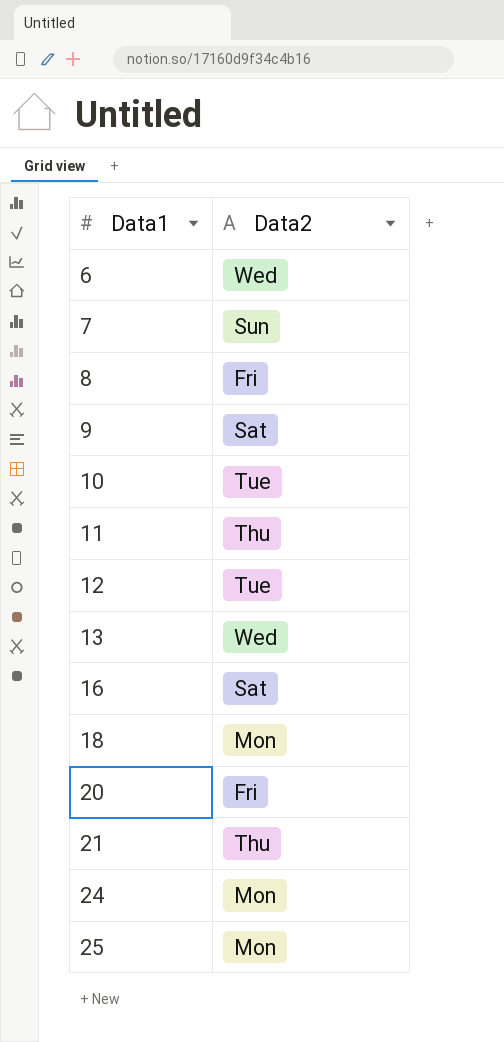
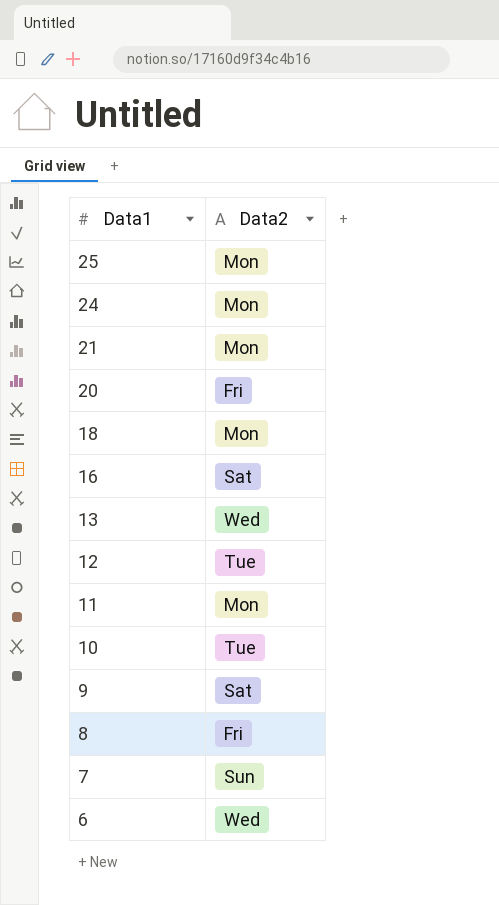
row order: Data1 ascending -> Data1 descending
21 | Data2: Thu -> Mon
11 | Data2: Thu -> Mon

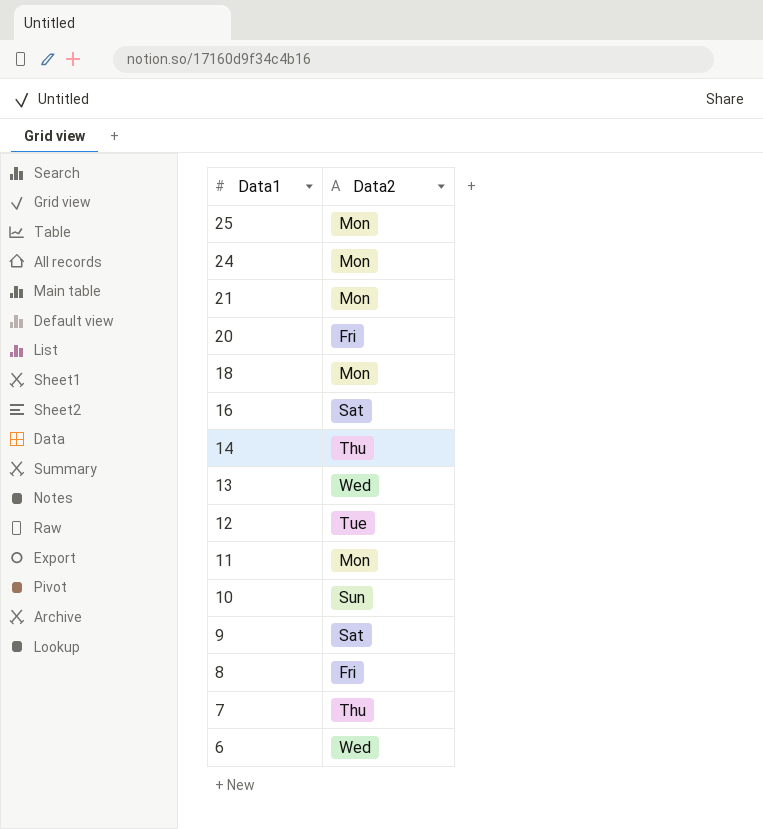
row 14: none -> Thu
10 | Data2: Tue -> Sun
7 | Data2: Sun -> Thu

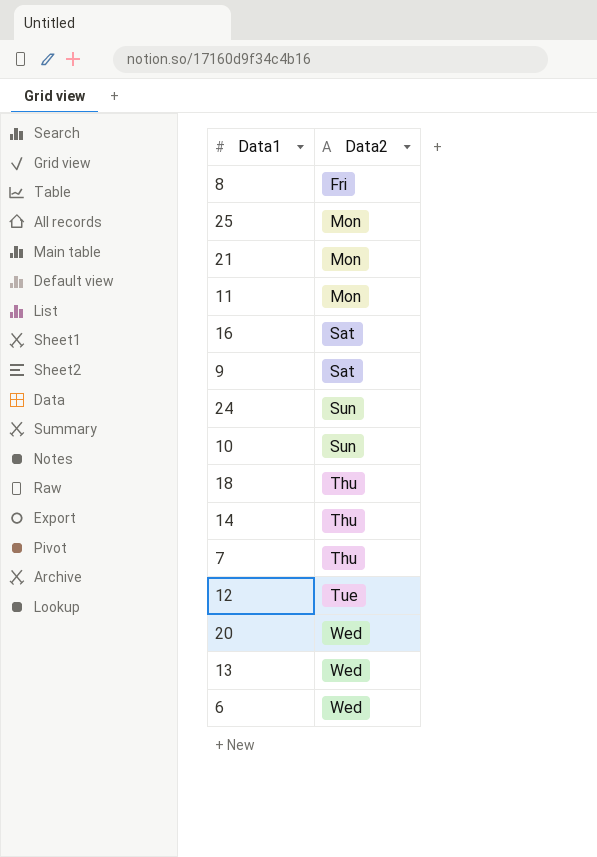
row order: Data1 descending -> Data2 ascending
24 | Data2: Mon -> Sun
18 | Data2: Mon -> Thu
20 | Data2: Fri -> Wed

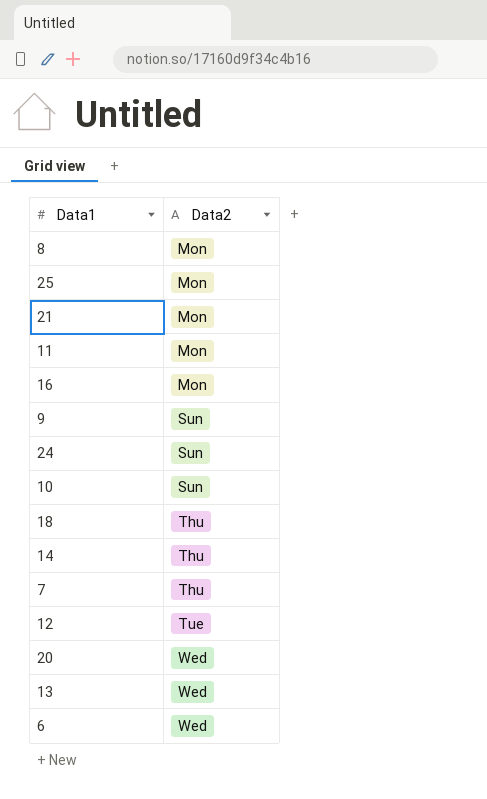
8 | Data2: Fri -> Mon
16 | Data2: Sat -> Mon
9 | Data2: Sat -> Sun

